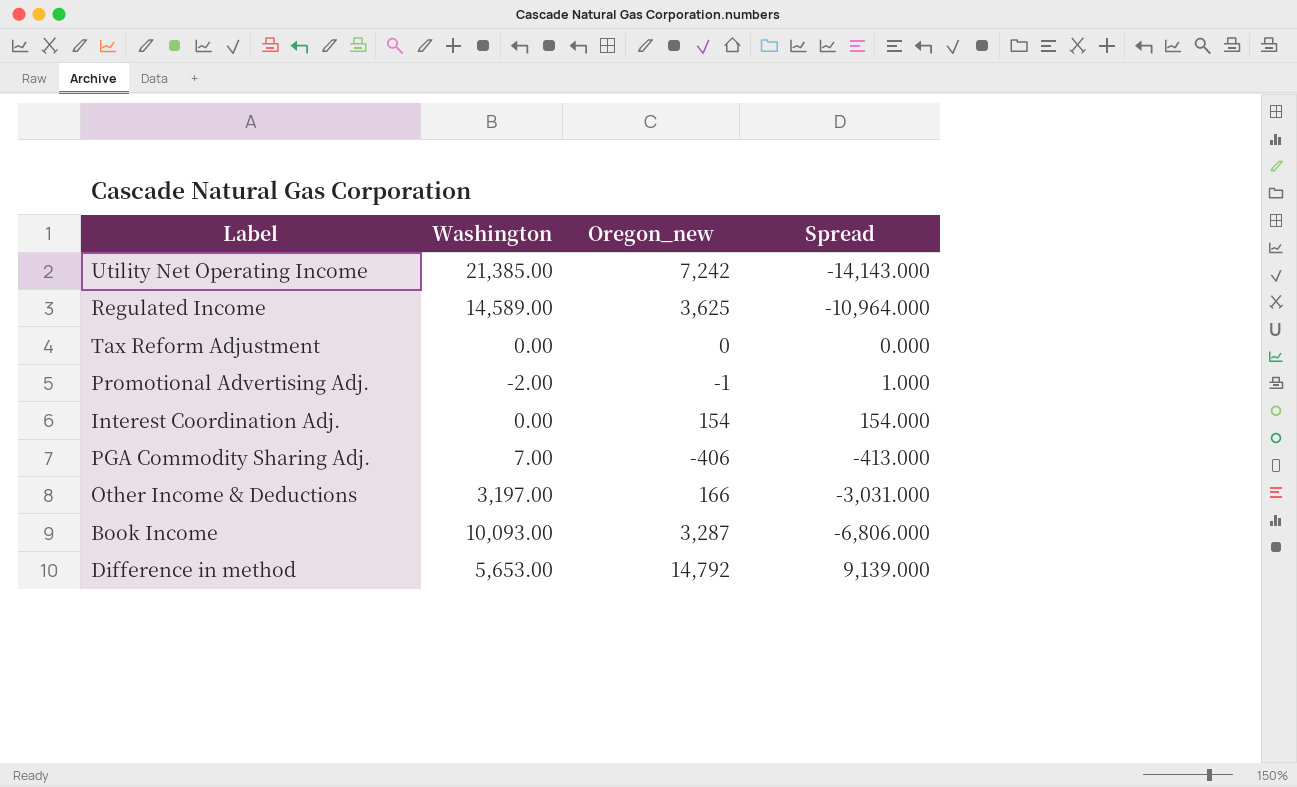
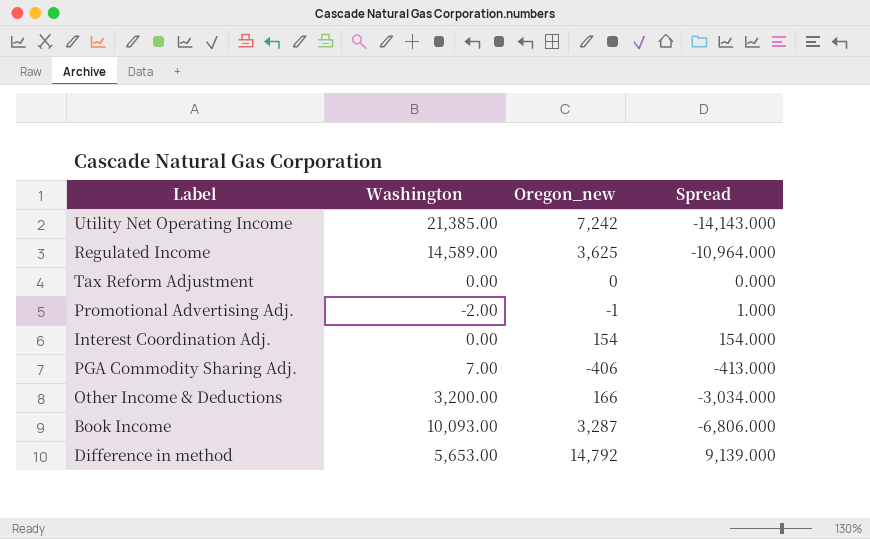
Other Income & Deductions | Washington: 3,197.00 -> 3,200.00
Other Income & Deductions | Spread: -3,031.000 -> -3,034.000

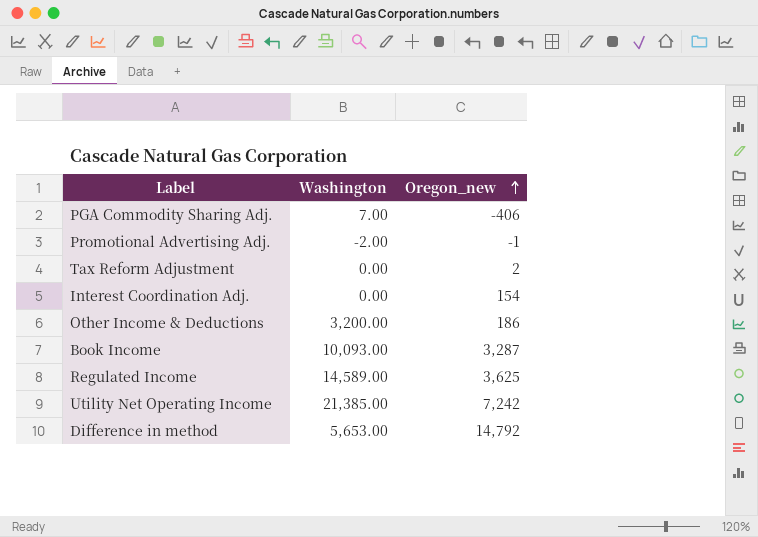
row order: none -> Oregon_new ascending
column Spread | formula: [Oregon_new] - [Washington] -> none
Tax Reform Adjustment | Oregon_new: 0 -> 2
Other Income & Deductions | Oregon_new: 166 -> 186

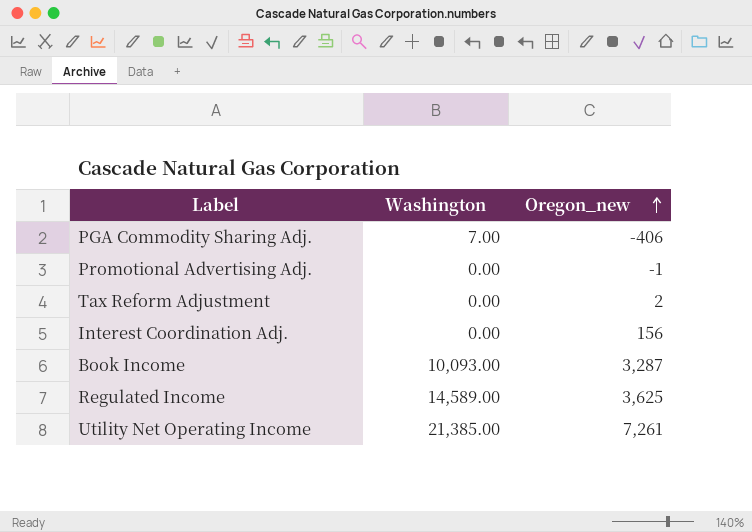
row Other Income & Deductions: 3,200.00 | 186 -> none
row Difference in method: 5,653.00 | 14,792 -> none
Promotional Advertising Adj. | Washington: -2.00 -> 0.00
Interest Coordination Adj. | Oregon_new: 154 -> 156
Utility Net Operating Income | Oregon_new: 7,242 -> 7,261

